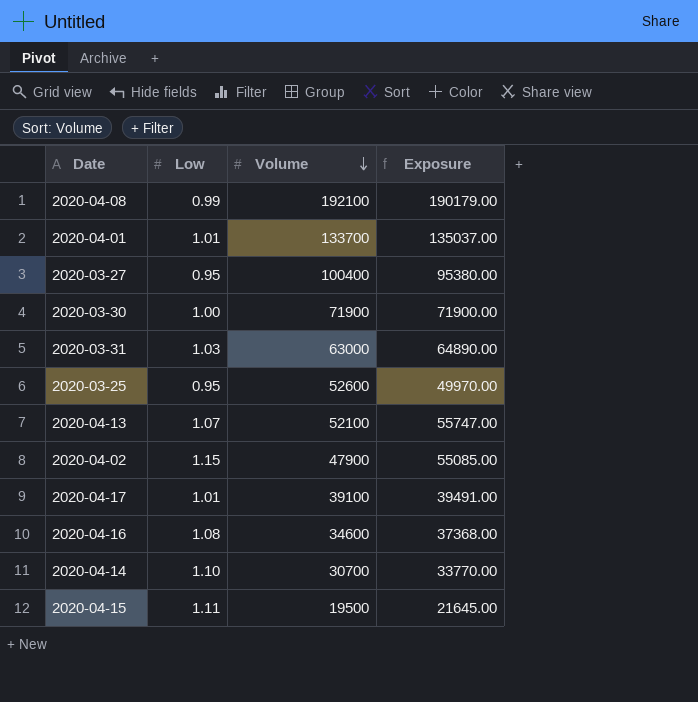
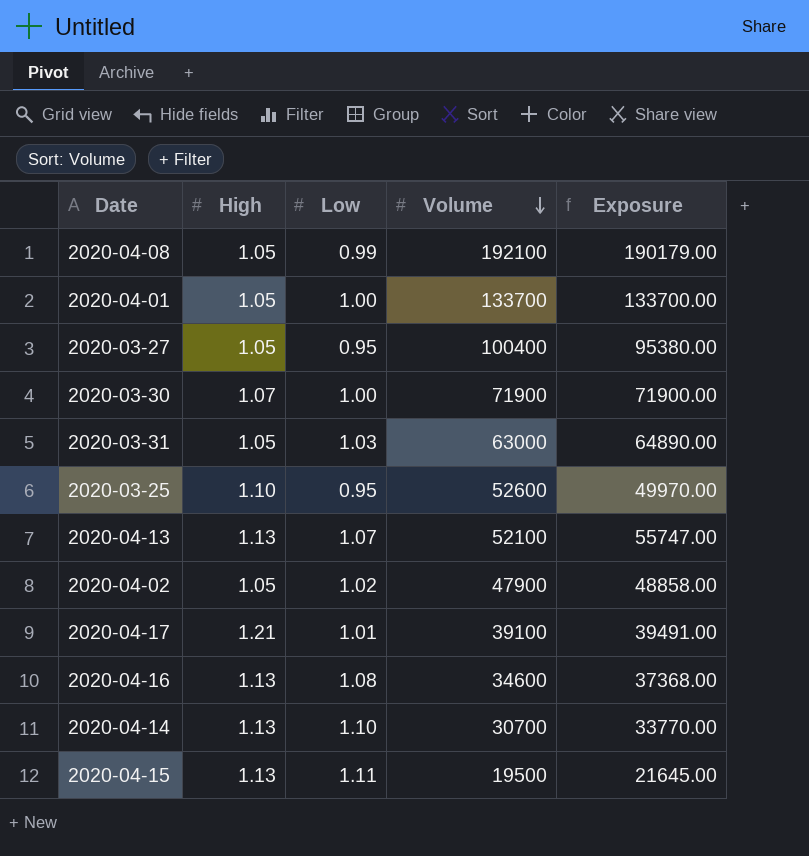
column High | position: none -> 2
2020-04-01 | Low: 1.01 -> 1.00
2020-04-01 | Exposure: 135037.00 -> 133700.00
2020-04-02 | Low: 1.15 -> 1.02
2020-04-02 | Exposure: 55085.00 -> 48858.00

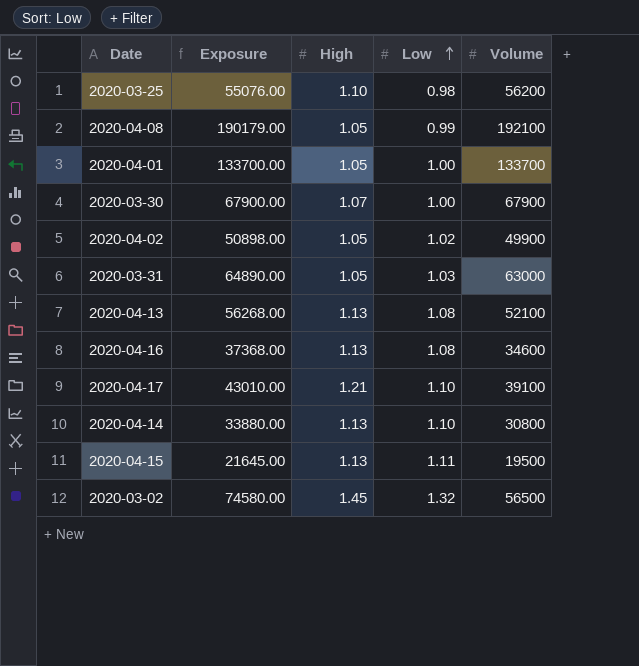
row order: Volume descending -> Low ascending
column Exposure | position: 5 -> 2
row 2020-03-27: 1.05 | 0.95 | 100400 | 95380.00 -> none
2020-03-25 | Exposure: 49970.00 -> 55076.00
2020-03-25 | Low: 0.95 -> 0.98
2020-03-25 | Volume: 52600 -> 56200
2020-03-30 | Exposure: 71900.00 -> 67900.00
2020-03-30 | Volume: 71900 -> 67900
2020-04-02 | Exposure: 48858.00 -> 50898.00
2020-04-02 | Volume: 47900 -> 49900
2020-04-13 | Exposure: 55747.00 -> 56268.00
2020-04-13 | Low: 1.07 -> 1.08
2020-04-17 | Exposure: 39491.00 -> 43010.00
2020-04-17 | Low: 1.01 -> 1.10
2020-04-14 | Exposure: 33770.00 -> 33880.00
2020-04-14 | Volume: 30700 -> 30800
row 2020-03-02: none -> 74580.00 | 1.45 | 1.32 | 56500

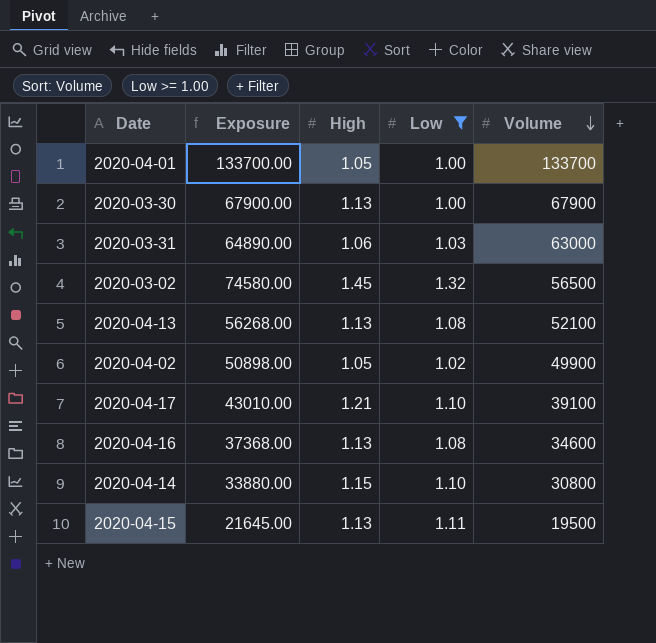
filter: none -> Low >= 1.00
row order: Low ascending -> Volume descending
2020-03-30 | High: 1.07 -> 1.13
2020-03-31 | High: 1.05 -> 1.06
2020-04-14 | High: 1.13 -> 1.15

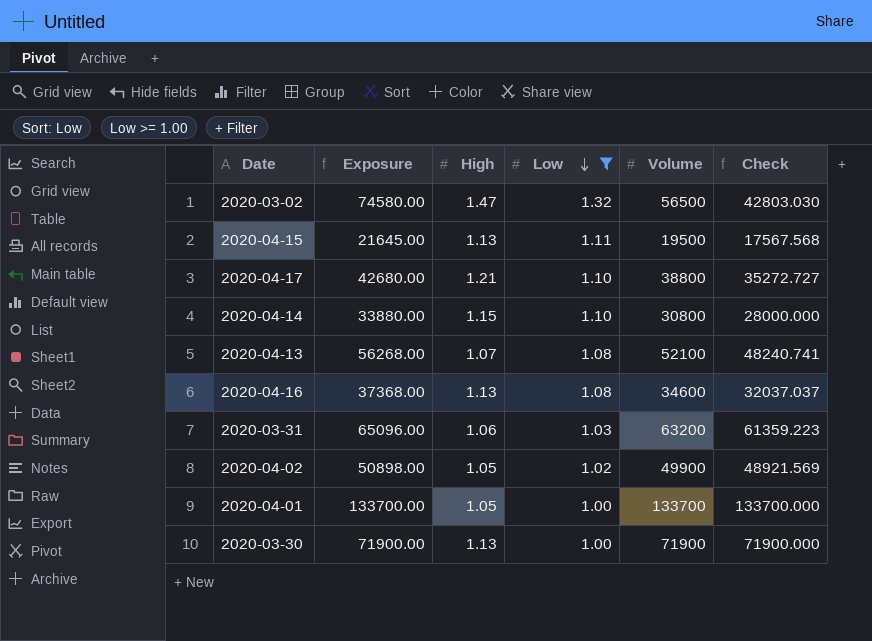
row order: Volume descending -> Low descending
column Check | formula: none -> [Volume] / [Low]
2020-03-02 | High: 1.45 -> 1.47
2020-04-17 | Exposure: 43010.00 -> 42680.00
2020-04-17 | Volume: 39100 -> 38800
2020-04-13 | High: 1.13 -> 1.07
2020-03-31 | Exposure: 64890.00 -> 65096.00
2020-03-31 | Volume: 63000 -> 63200
2020-03-30 | Exposure: 67900.00 -> 71900.00
2020-03-30 | Volume: 67900 -> 71900

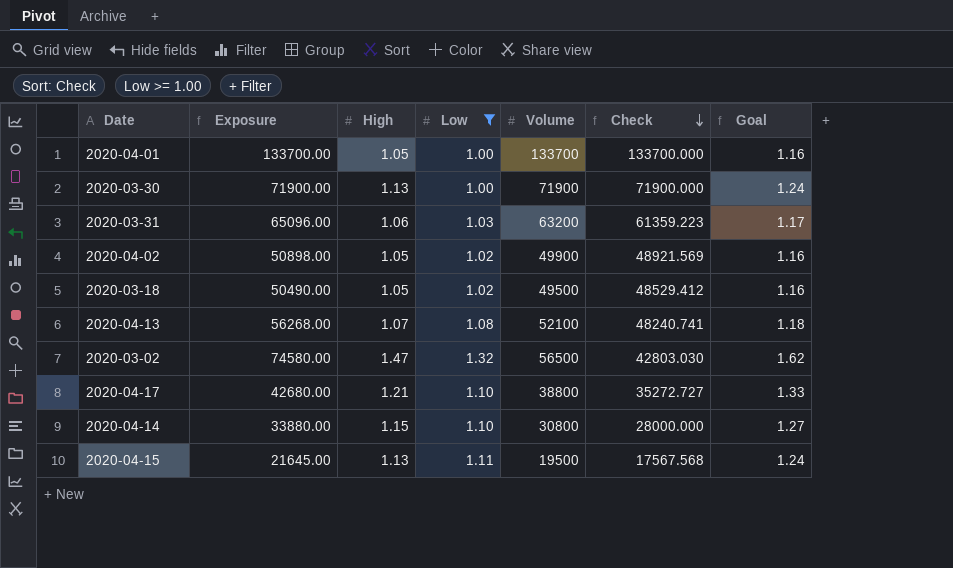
row order: Low descending -> Check descending
column Goal | formula: none -> [High] * 1.1
row 2020-04-16: 37368.00 | 1.13 | 1.08 | 34600 | 32037.037 -> none
row 2020-03-18: none -> 50490.00 | 1.05 | 1.02 | 49500 | 48529.412 | 1.16

